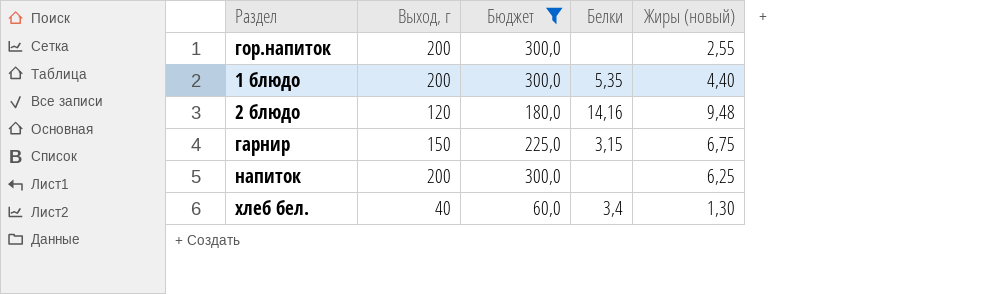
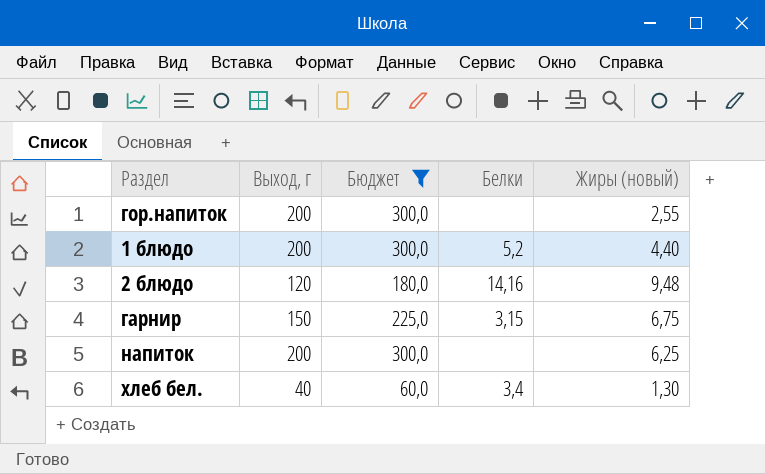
1 блюдо | Белки: 5,35 -> 5,2

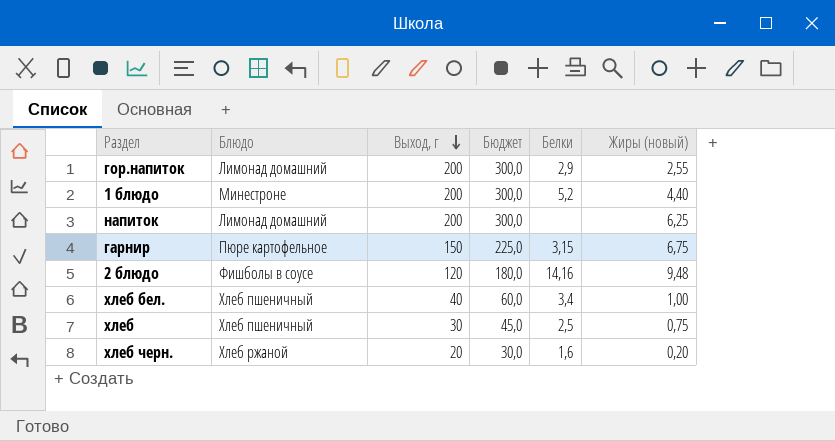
filter: Бюджет >= 60,0 -> none
row order: none -> Выход, г descending
column Блюдо | position: none -> 2
гор.напиток | Белки: none -> 2,9
хлеб бел. | Жиры (новый): 1,30 -> 1,00

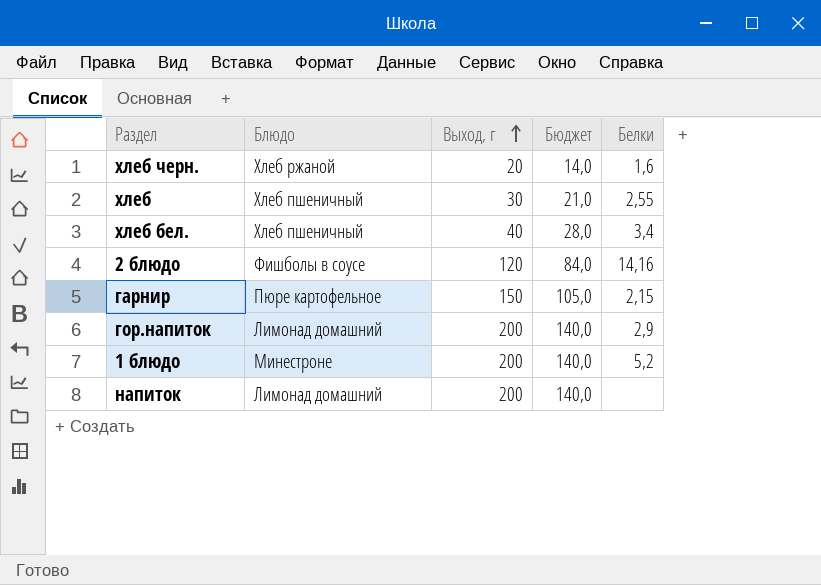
row order: Выход, г descending -> Выход, г ascending
column Жиры (новый) | position: 6 -> none
column Бюджет | formula: [Выход, г] * 1,5 -> [Выход, г] * 0,7
хлеб | Белки: 2,5 -> 2,55
гарнир | Белки: 3,15 -> 2,15

